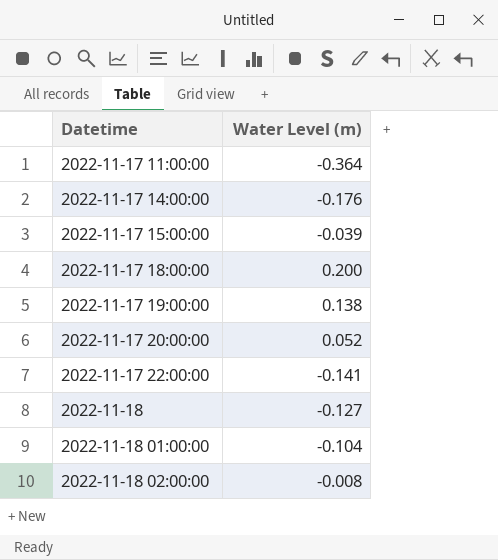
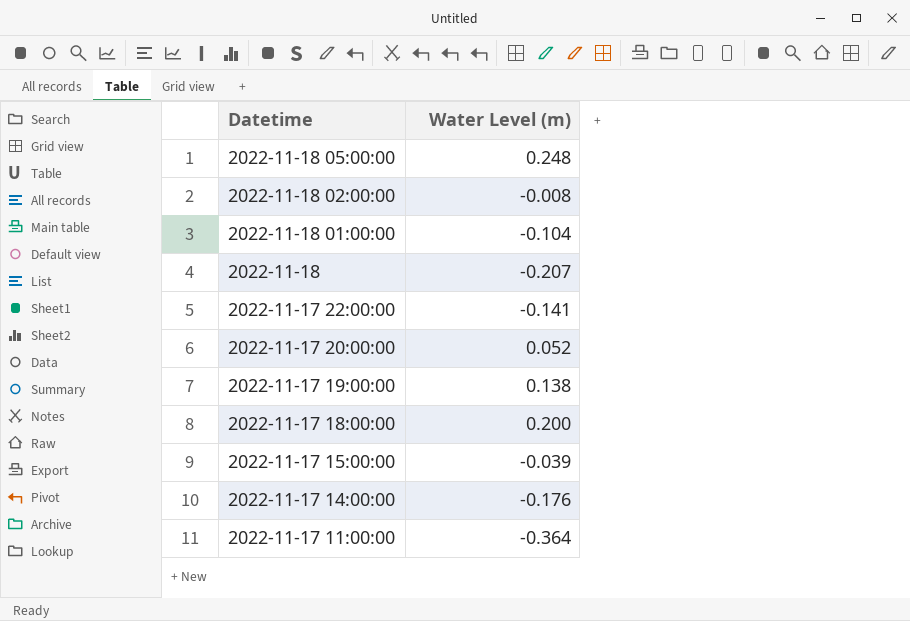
row order: Datetime ascending -> Datetime descending
row 2022-11-18 05:00:00: none -> 0.248
2022-11-18 | Water Level (m): -0.127 -> -0.207

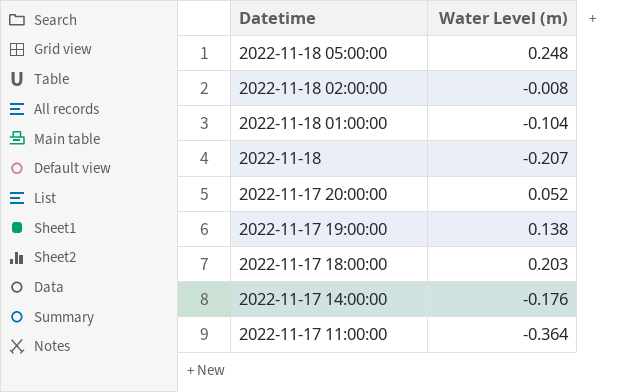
row 2022-11-17 22:00:00: -0.141 -> none
row 2022-11-17 15:00:00: -0.039 -> none
2022-11-17 18:00:00 | Water Level (m): 0.200 -> 0.203

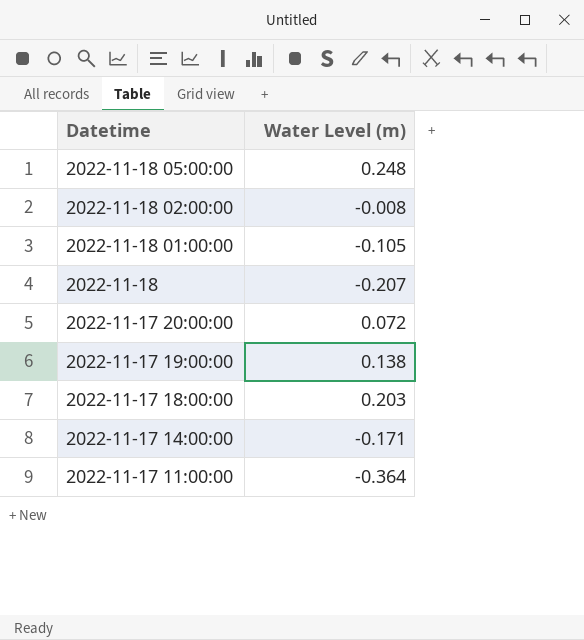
2022-11-18 01:00:00 | Water Level (m): -0.104 -> -0.105
2022-11-17 20:00:00 | Water Level (m): 0.052 -> 0.072
2022-11-17 14:00:00 | Water Level (m): -0.176 -> -0.171

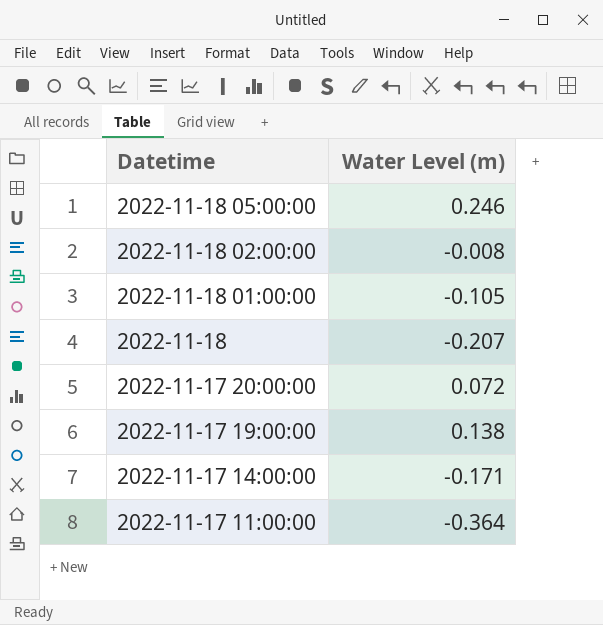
row 2022-11-17 18:00:00: 0.203 -> none
2022-11-18 05:00:00 | Water Level (m): 0.248 -> 0.246

